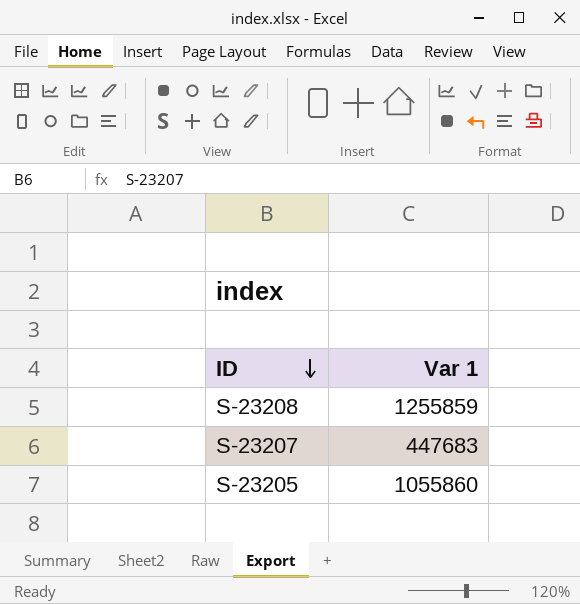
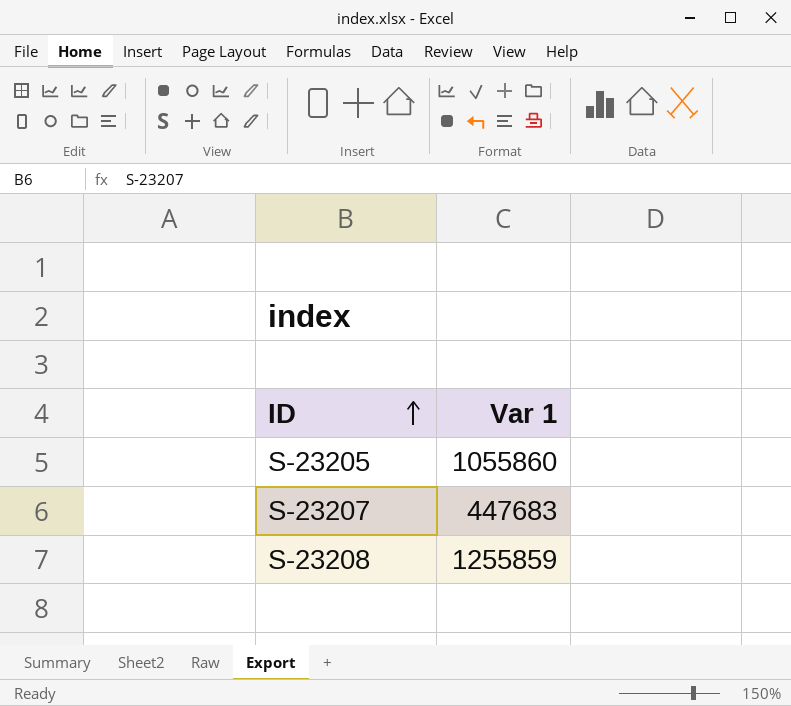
row order: ID descending -> ID ascending

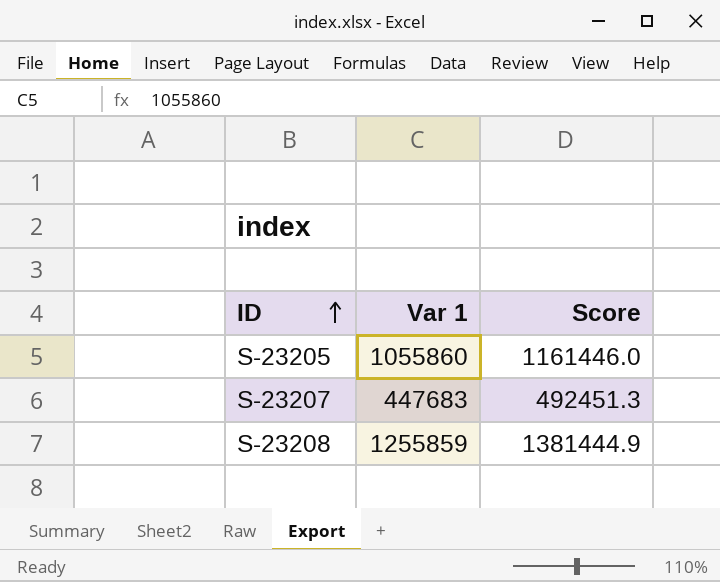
column Score | formula: none -> [Var 1] * 1.1

